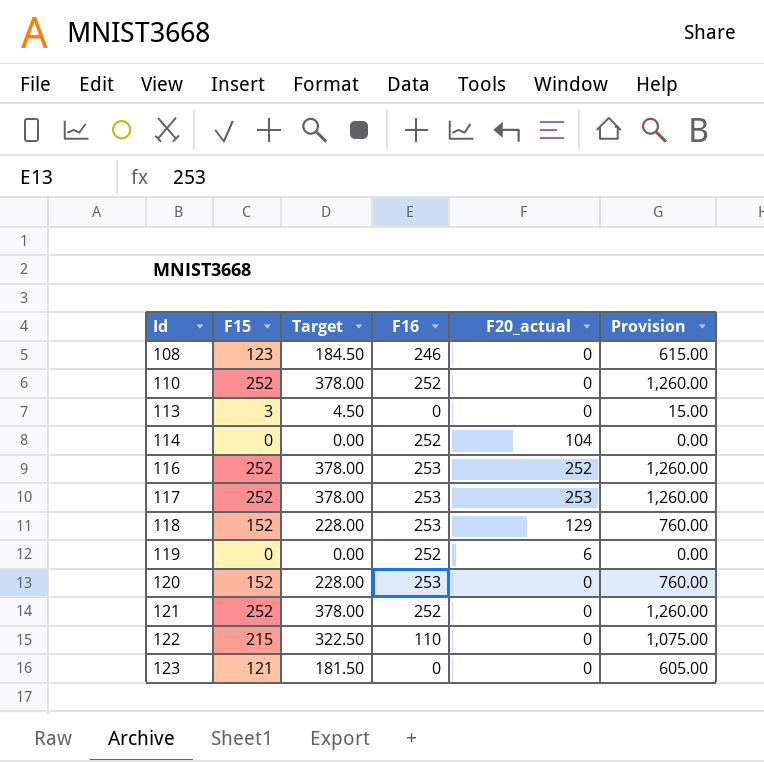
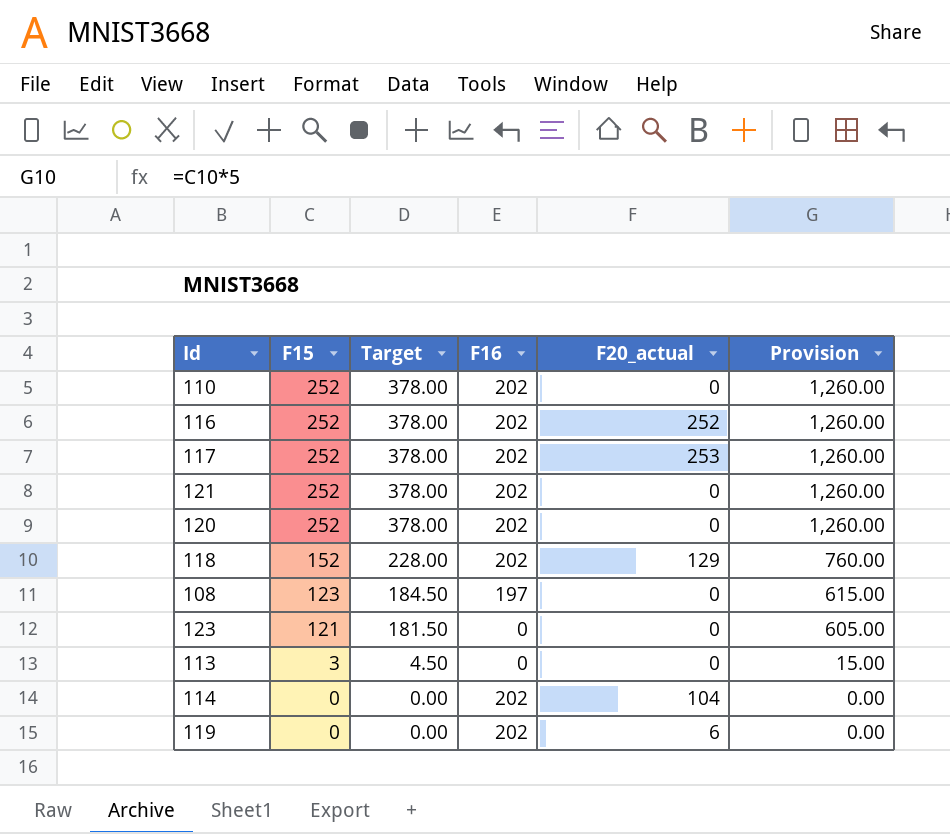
row order: Id ascending -> F15 descending
row 122: 215 | 322.50 | 110 | 0 | 1,075.00 -> none
110 | F16: 252 -> 202
116 | F16: 253 -> 202
117 | F16: 253 -> 202
121 | F16: 252 -> 202
120 | F15: 152 -> 252
120 | Target: 228.00 -> 378.00
120 | F16: 253 -> 202
120 | Provision: 760.00 -> 1,260.00
118 | F16: 253 -> 202
108 | F16: 246 -> 197
114 | F16: 252 -> 202
119 | F16: 252 -> 202

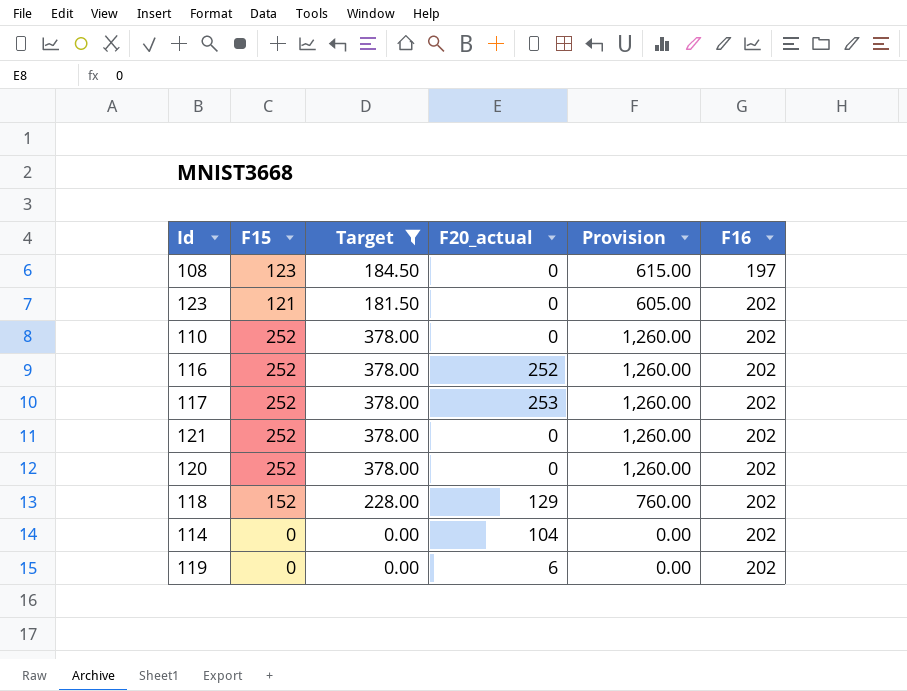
filter: none -> Target != 4.50
row order: F15 descending -> F16 ascending
column F16 | position: 4 -> 6
123 | F16: 0 -> 202

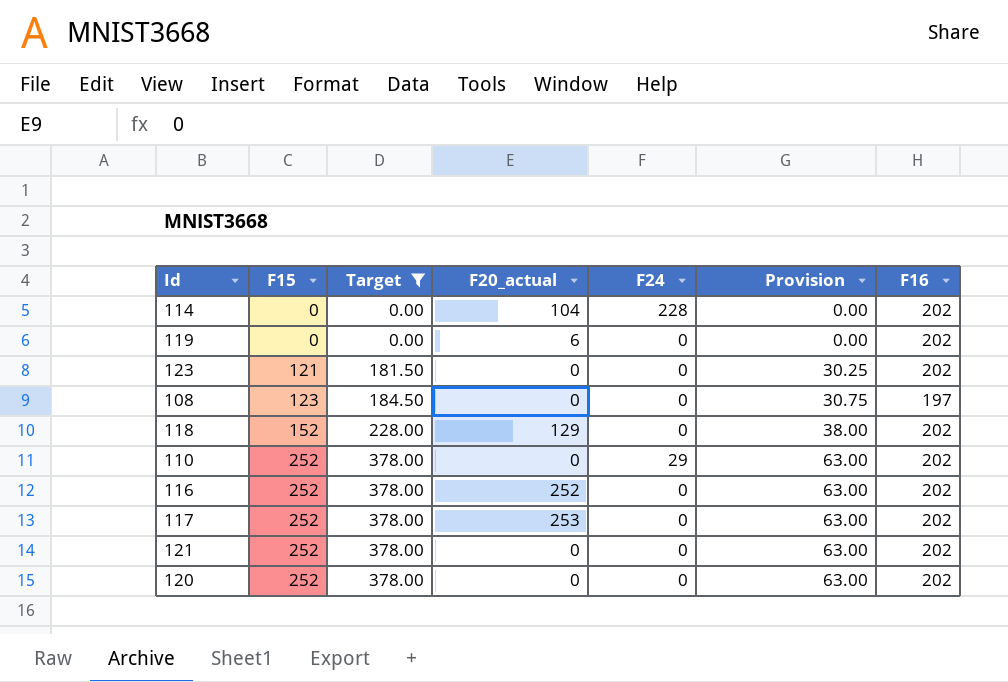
row order: F16 ascending -> F15 ascending
column F24 | position: none -> 5
column Provision | formula: [F15] * 5 -> [F15] * 0.25

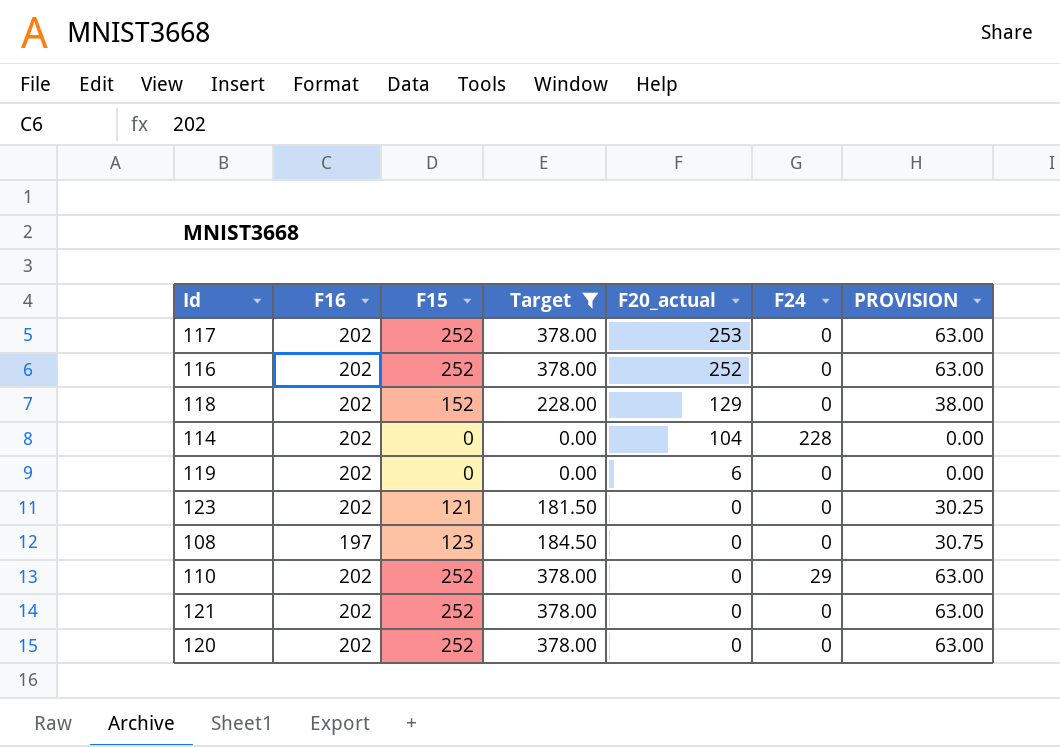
row order: F15 ascending -> F20_actual descending
column F16 | position: 7 -> 2
column name: Provision -> PROVISION

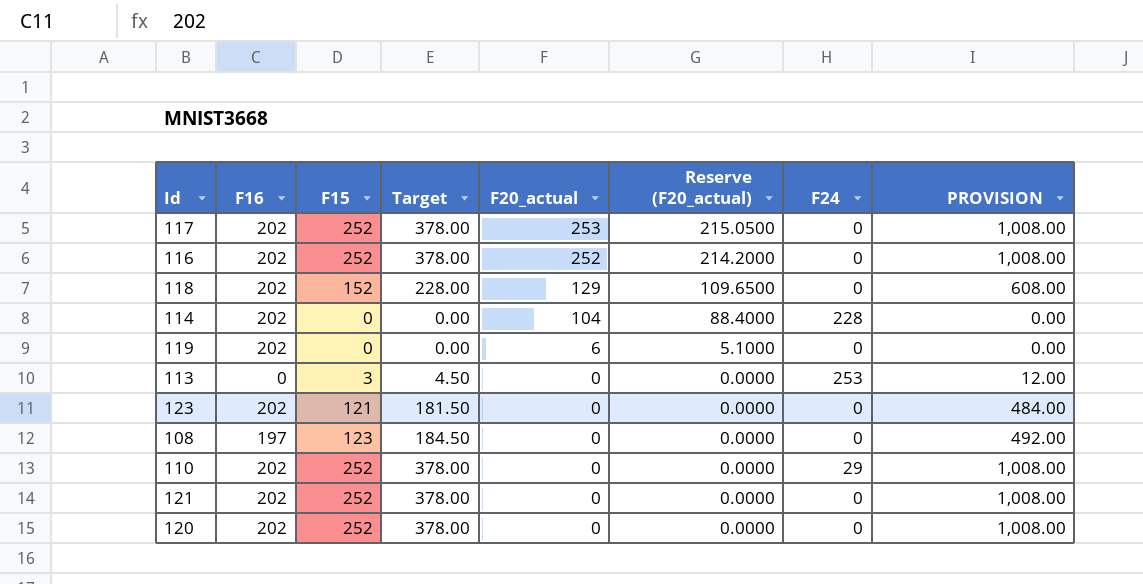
filter: Target != 4.50 -> none
column Reserve (F20_actual) | formula: none -> [F20_actual] * 0.85
column PROVISION | formula: [F15] * 0.25 -> [F15] * 4

